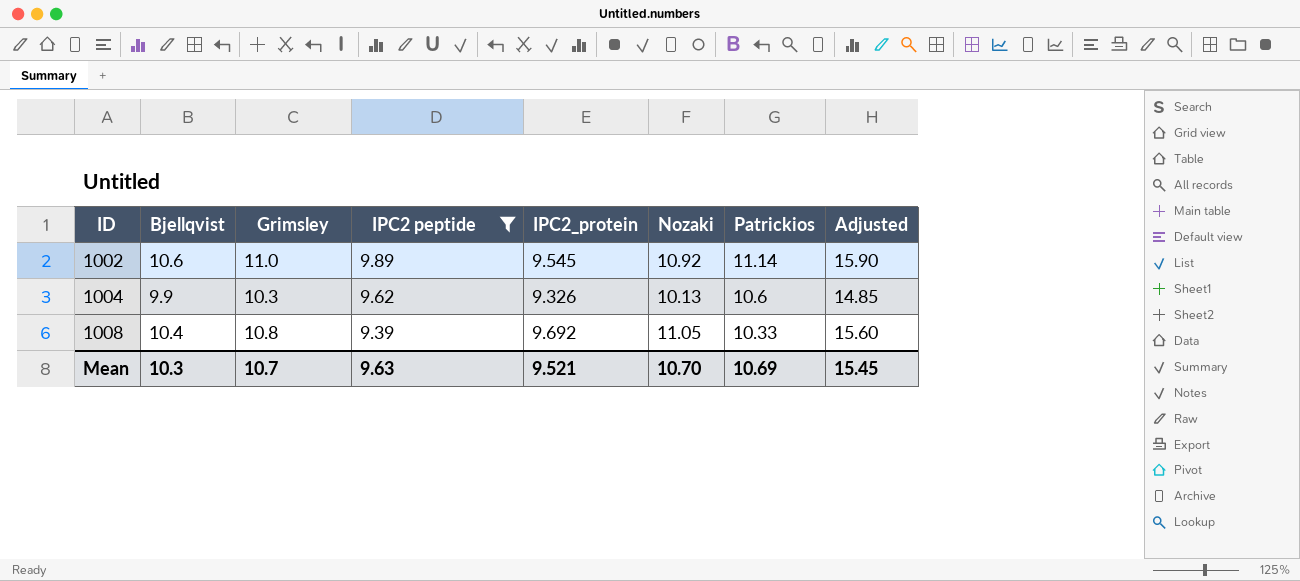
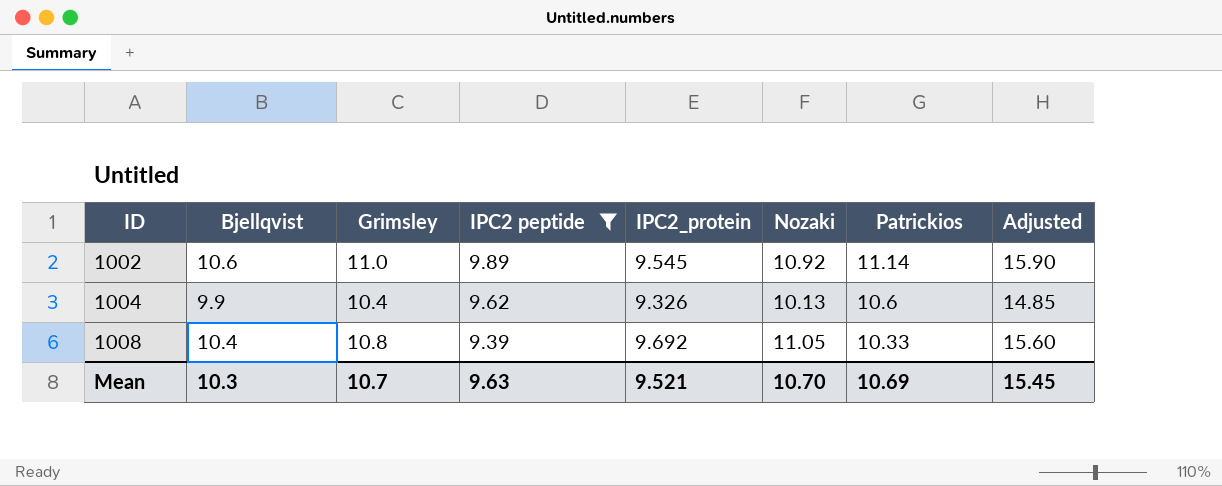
1004 | Grimsley: 10.3 -> 10.4

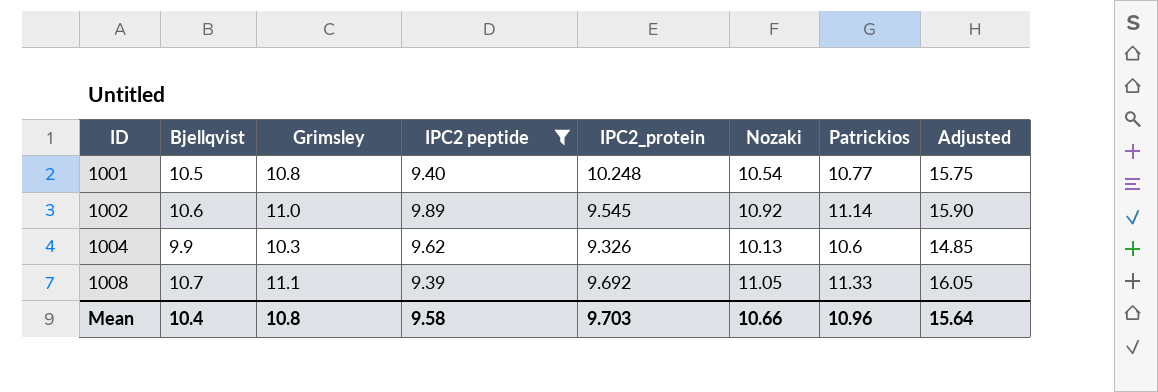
row 1001: none -> 10.5 | 10.8 | 9.40 | 10.248 | 10.54 | 10.77 | 15.75
1004 | Grimsley: 10.4 -> 10.3
1008 | Bjellqvist: 10.4 -> 10.7
1008 | Grimsley: 10.8 -> 11.1
1008 | Patrickios: 10.33 -> 11.33
1008 | Adjusted: 15.60 -> 16.05
Mean | Bjellqvist: 10.3 -> 10.4
Mean | Grimsley: 10.7 -> 10.8
Mean | IPC2 peptide: 9.63 -> 9.58
Mean | IPC2_protein: 9.521 -> 9.703
Mean | Nozaki: 10.70 -> 10.66
Mean | Patrickios: 10.69 -> 10.96
Mean | Adjusted: 15.45 -> 15.64

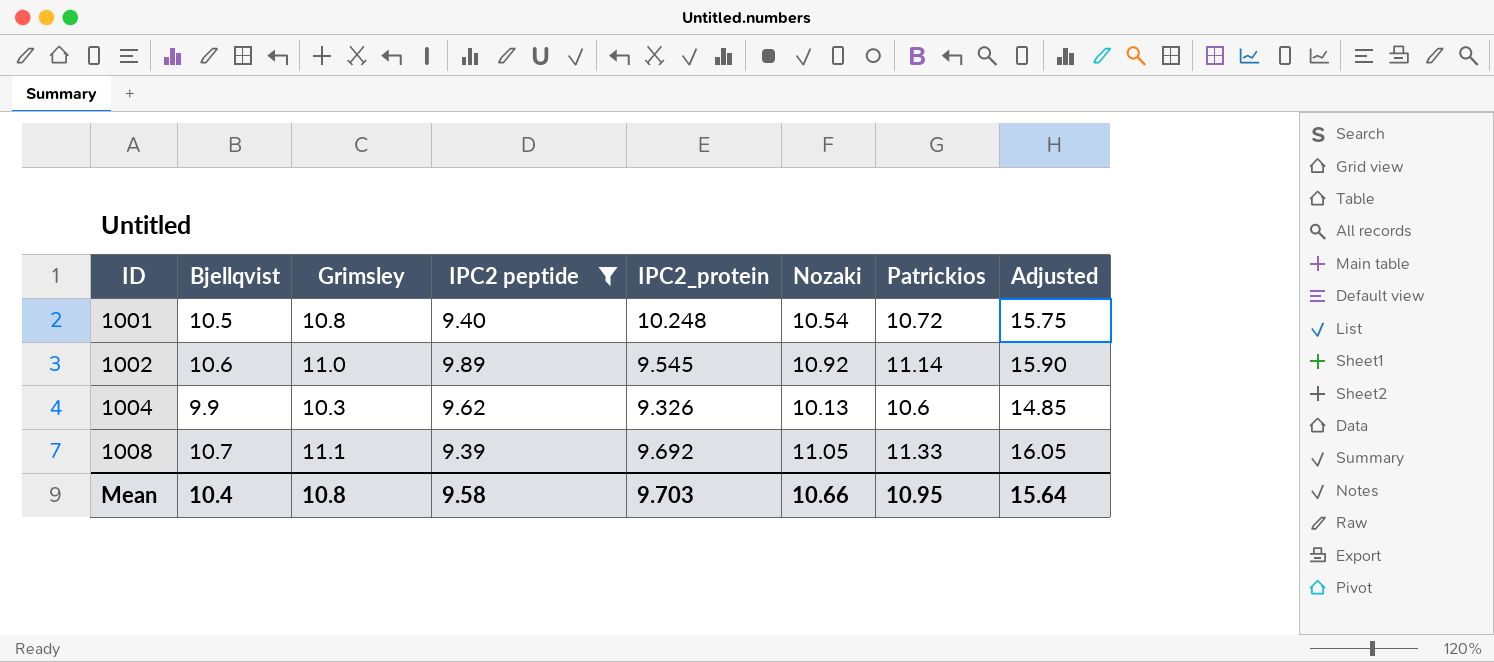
1001 | Patrickios: 10.77 -> 10.72
Mean | Patrickios: 10.96 -> 10.95

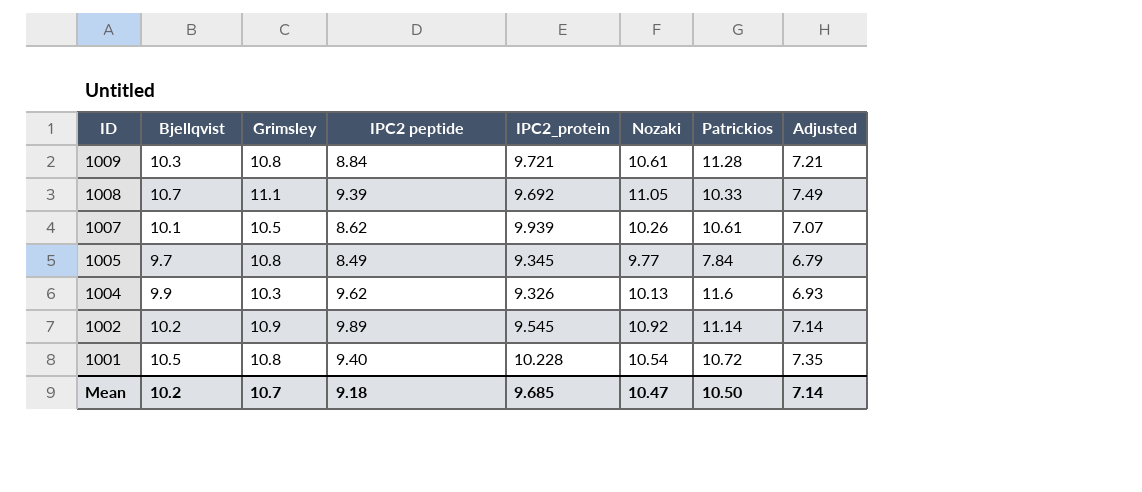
filter: IPC2 peptide >= 9.39 -> none
row order: ID ascending -> ID descending
column Adjusted | formula: [Bjellqvist] * 1.5 -> [Bjellqvist] * 0.7
1008 | Patrickios: 11.33 -> 10.33
1004 | Patrickios: 10.6 -> 11.6
1002 | Bjellqvist: 10.6 -> 10.2
1002 | Grimsley: 11.0 -> 10.9
1001 | IPC2_protein: 10.248 -> 10.228
Mean | Bjellqvist: 10.4 -> 10.2
Mean | Grimsley: 10.8 -> 10.7
Mean | IPC2 peptide: 9.58 -> 9.18
Mean | IPC2_protein: 9.703 -> 9.685
Mean | Nozaki: 10.66 -> 10.47
Mean | Patrickios: 10.95 -> 10.50
Mean | Adjusted: 15.64 -> 7.14

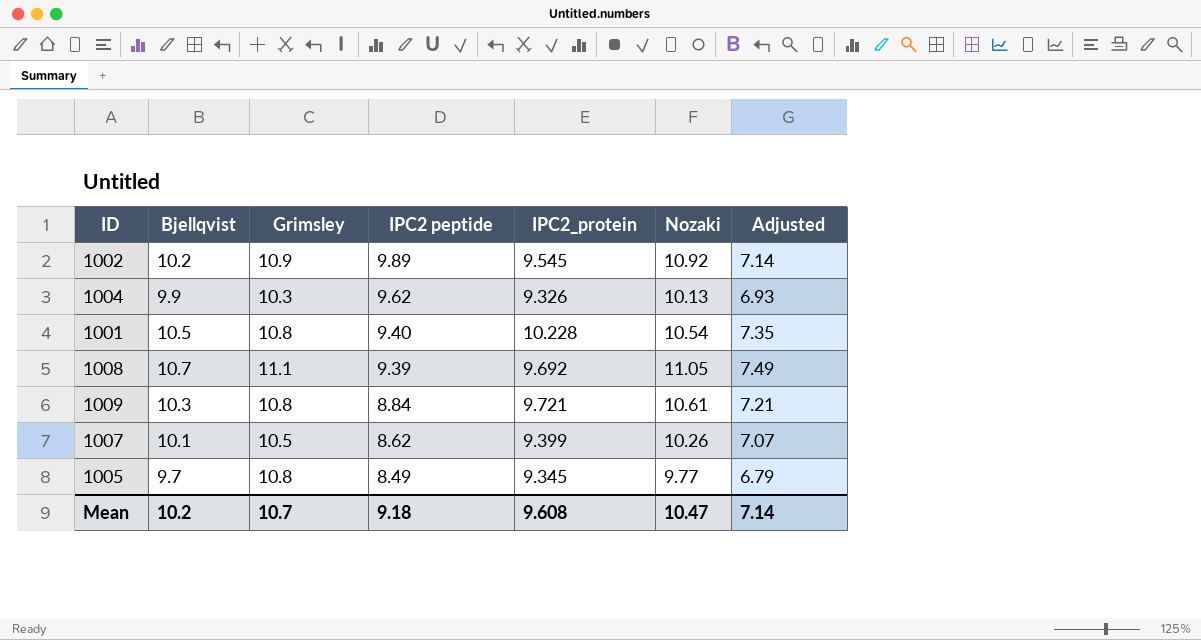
row order: ID descending -> IPC2 peptide descending
column Patrickios | position: 7 -> none
1007 | IPC2_protein: 9.939 -> 9.399
Mean | IPC2_protein: 9.685 -> 9.608

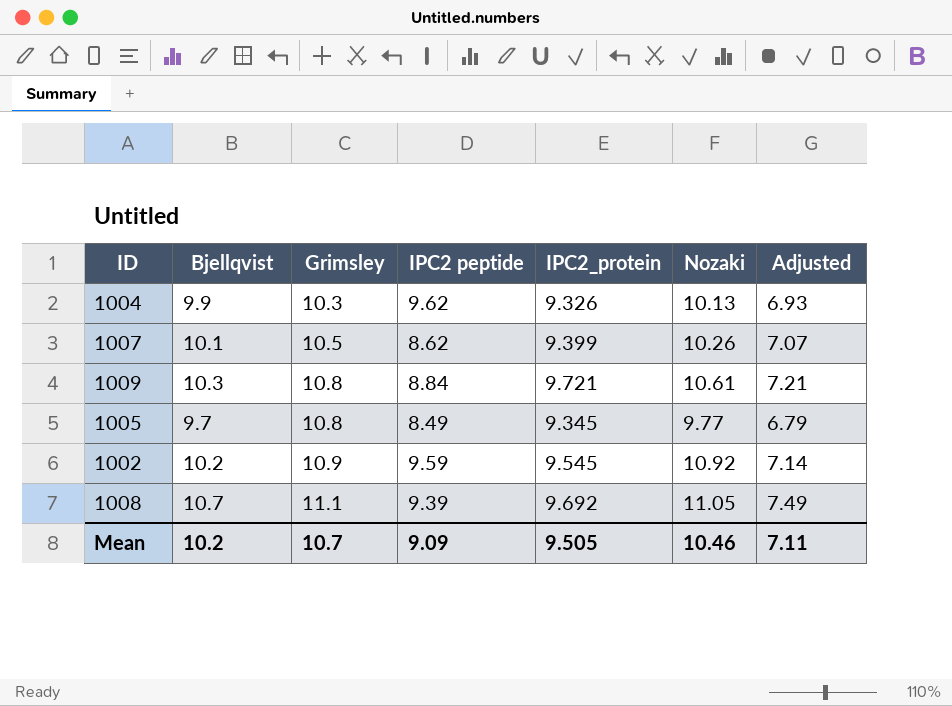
row order: IPC2 peptide descending -> Grimsley ascending
row 1001: 10.5 | 10.8 | 9.40 | 10.228 | 10.54 | 7.35 -> none
1002 | IPC2 peptide: 9.89 -> 9.59
Mean | IPC2 peptide: 9.18 -> 9.09
Mean | IPC2_protein: 9.608 -> 9.505
Mean | Nozaki: 10.47 -> 10.46
Mean | Adjusted: 7.14 -> 7.11

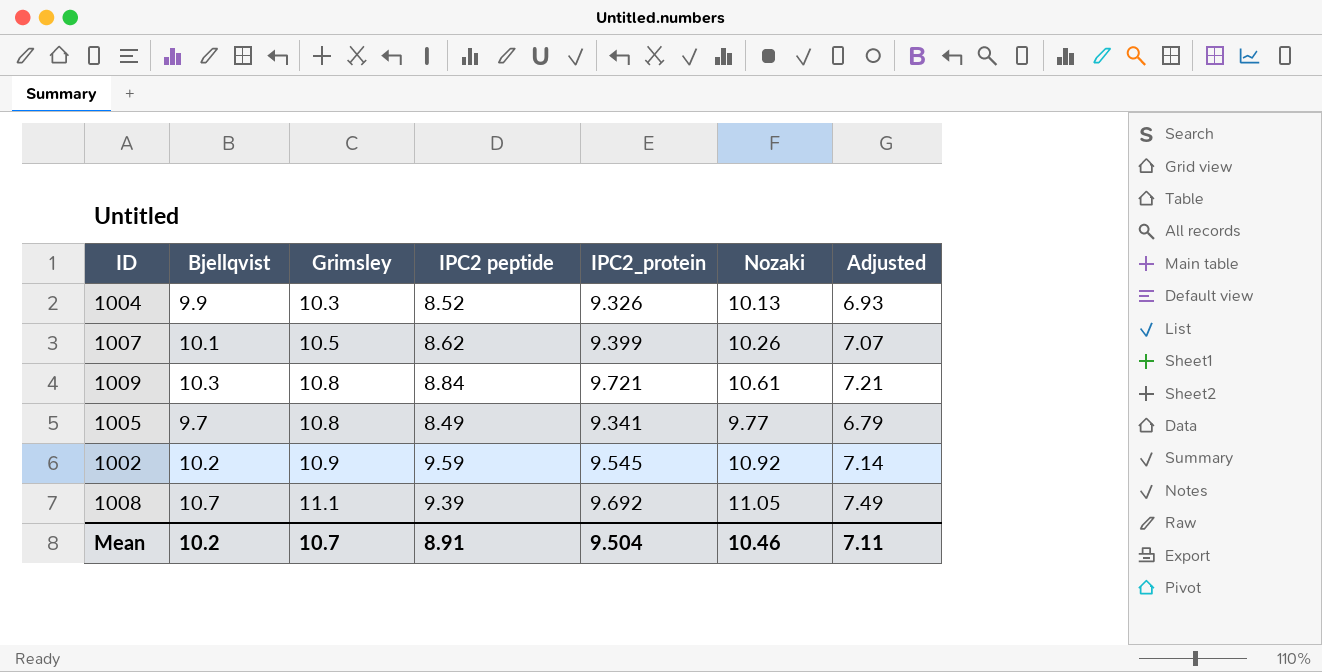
1004 | IPC2 peptide: 9.62 -> 8.52
1005 | IPC2_protein: 9.345 -> 9.341
Mean | IPC2 peptide: 9.09 -> 8.91
Mean | IPC2_protein: 9.505 -> 9.504

